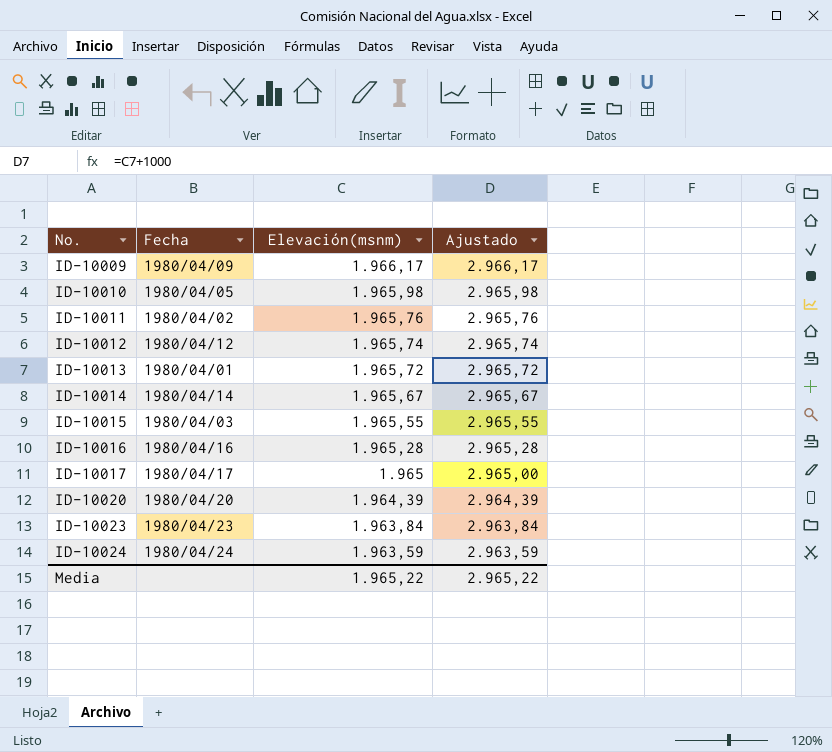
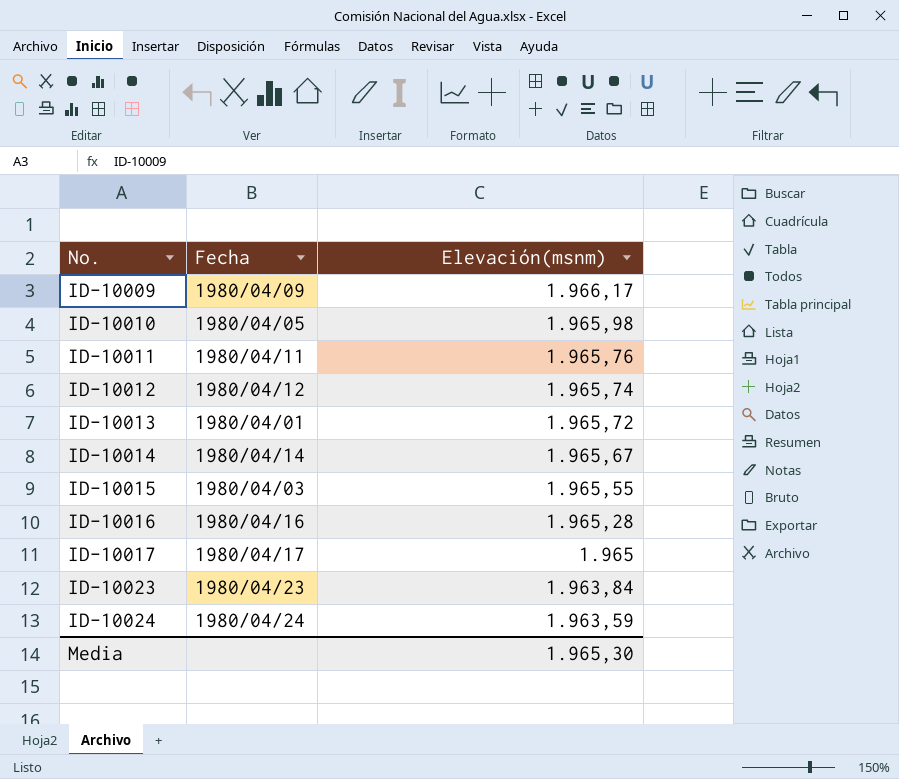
column Ajustado | formula: [Elevación(msnm)] + 1000 -> none
row ID-10020: 1980/04/20 | 1.964,39 | 2.964,39 -> none
ID-10011 | Fecha: 1980/04/02 -> 1980/04/11
Media | Elevación(msnm): 1.965,22 -> 1.965,30

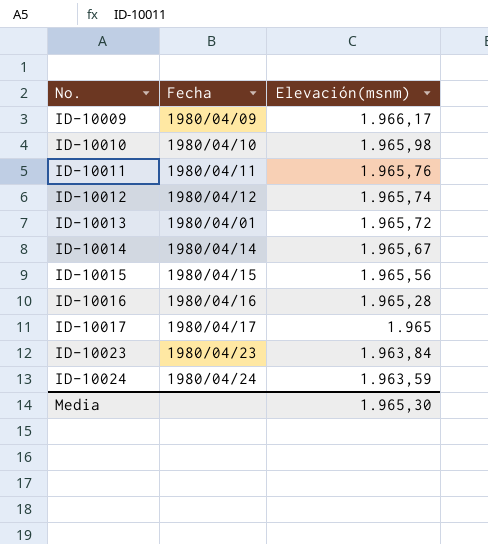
ID-10010 | Fecha: 1980/04/05 -> 1980/04/10
ID-10015 | Fecha: 1980/04/03 -> 1980/04/15
ID-10015 | Elevación(msnm): 1.965,55 -> 1.965,56

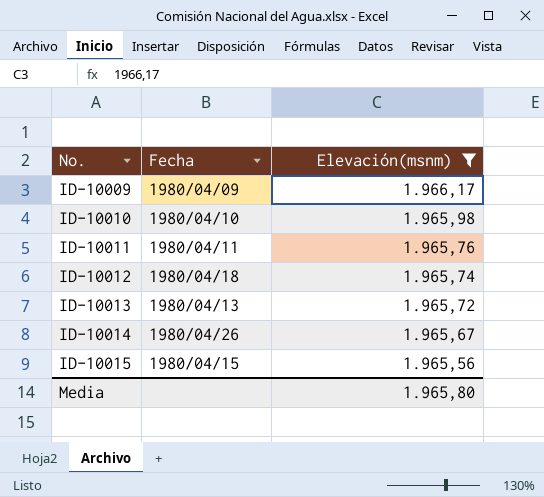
filter: none -> Elevación(msnm) >= 1.965,56
ID-10012 | Fecha: 1980/04/12 -> 1980/04/18
ID-10013 | Fecha: 1980/04/01 -> 1980/04/13
ID-10014 | Fecha: 1980/04/14 -> 1980/04/26
Media | Elevación(msnm): 1.965,30 -> 1.965,80

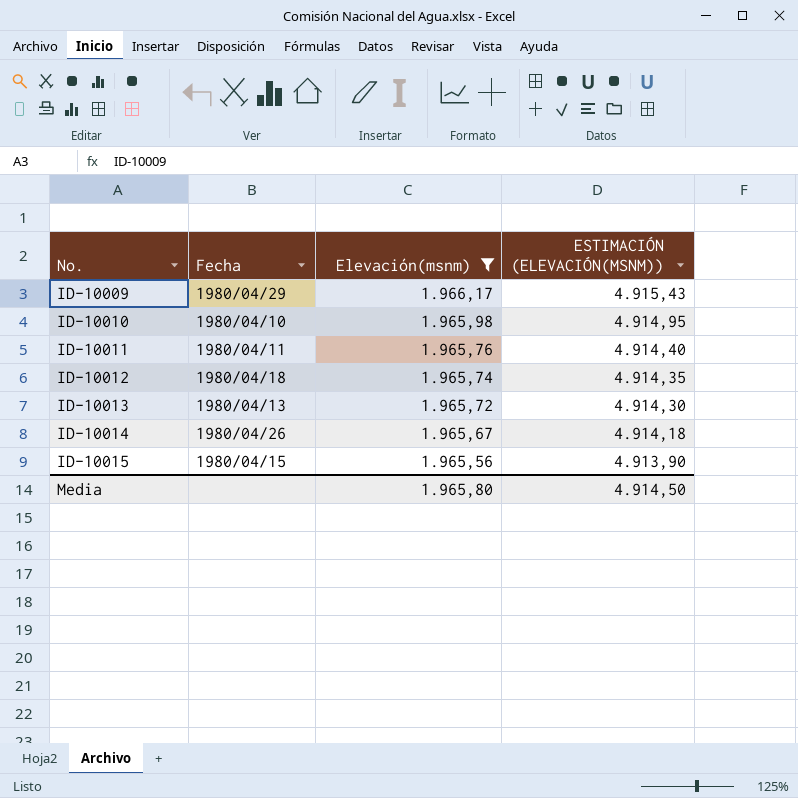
column ESTIMACIÓN (ELEVACIÓN(MSNM)) | formula: none -> [Elevación(msnm)] * 2,5
ID-10009 | Fecha: 1980/04/09 -> 1980/04/29

